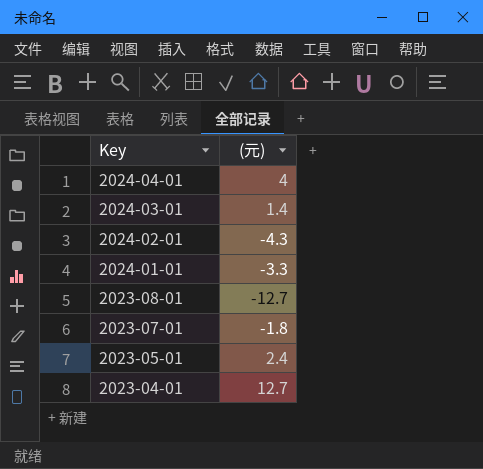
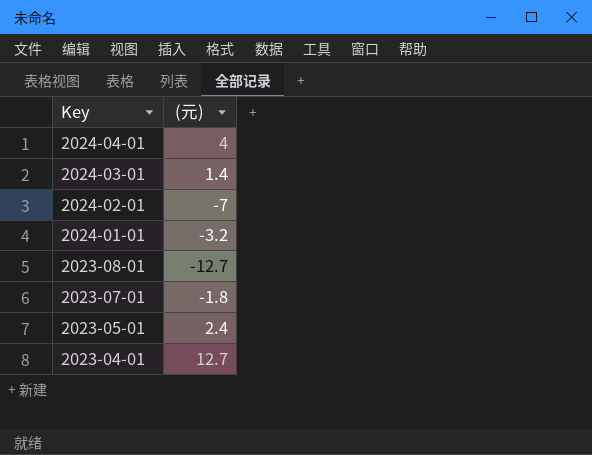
2024-02-01 | (元): -4.3 -> -7
2024-01-01 | (元): -3.3 -> -3.2

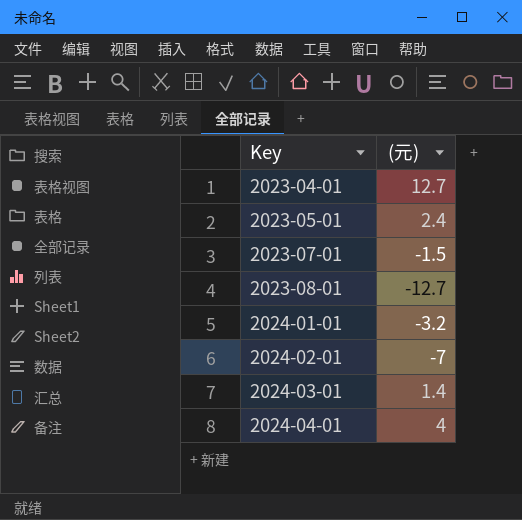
row order: Key descending -> Key ascending
2023-07-01 | (元): -1.8 -> -1.5

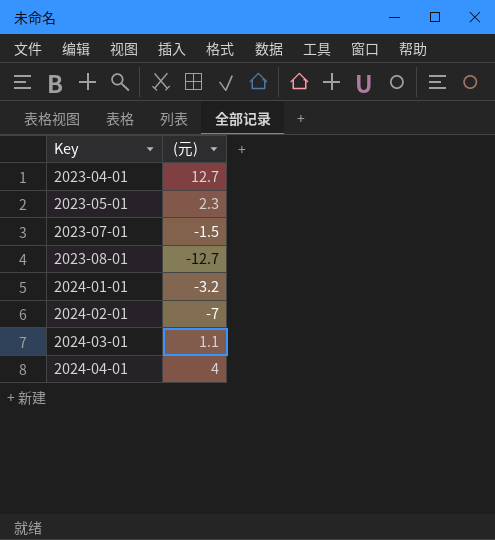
2023-05-01 | (元): 2.4 -> 2.3
2024-03-01 | (元): 1.4 -> 1.1

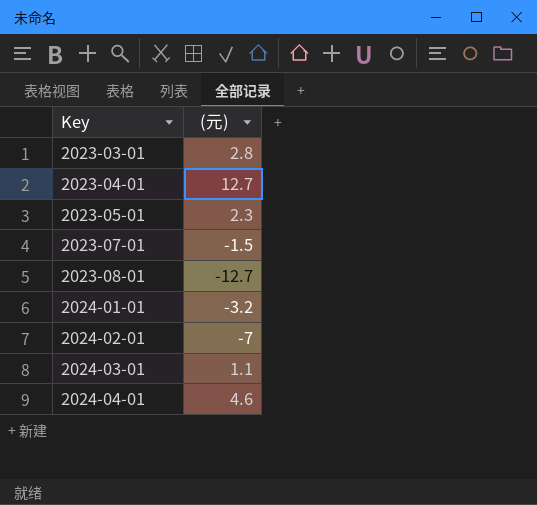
row 2023-03-01: none -> 2.8
2024-04-01 | (元): 4 -> 4.6

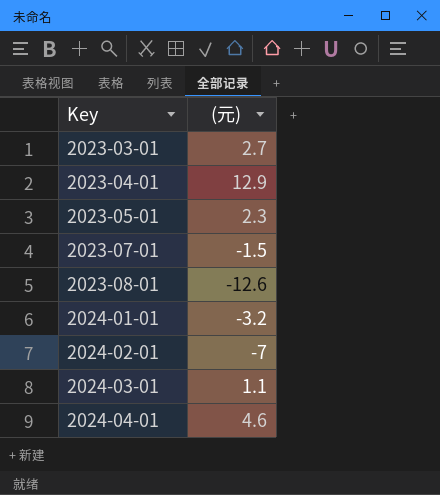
2023-03-01 | (元): 2.8 -> 2.7
2023-04-01 | (元): 12.7 -> 12.9
2023-08-01 | (元): -12.7 -> -12.6

